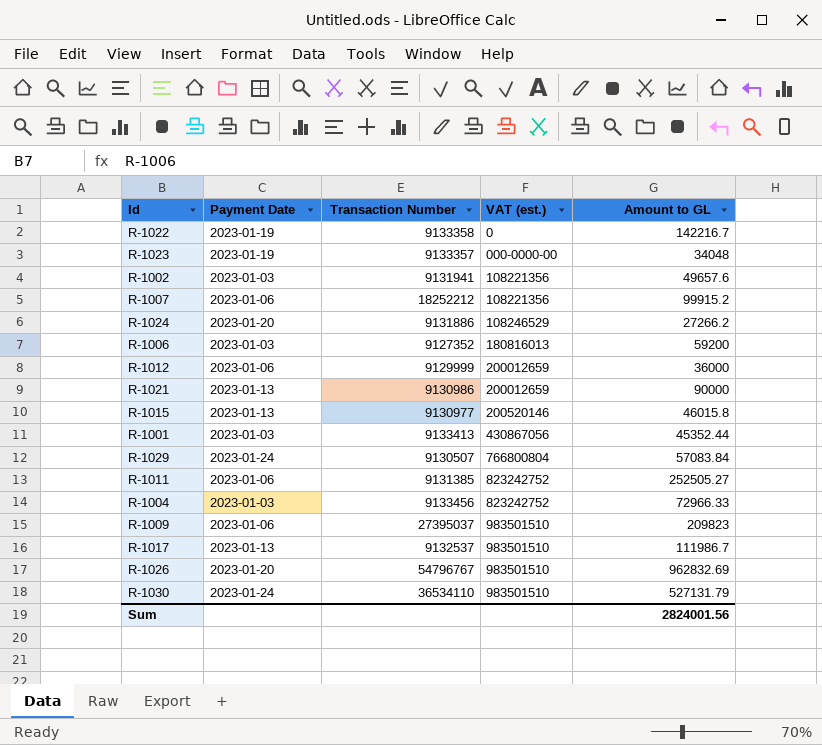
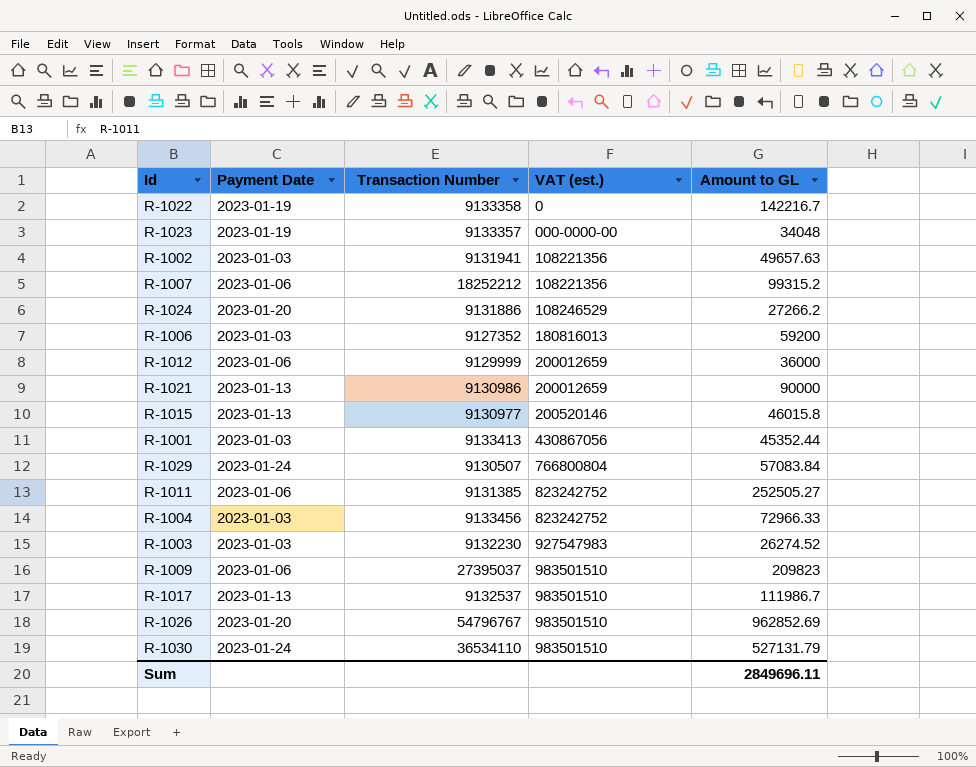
R-1002 | Amount to GL: 49657.6 -> 49657.63
R-1007 | Amount to GL: 99915.2 -> 99315.2
row R-1003: none -> 2023-01-03 | 9132230 | 927547983 | 26274.52
R-1026 | Amount to GL: 962832.69 -> 962852.69
Sum | Amount to GL: 2824001.56 -> 2849696.11

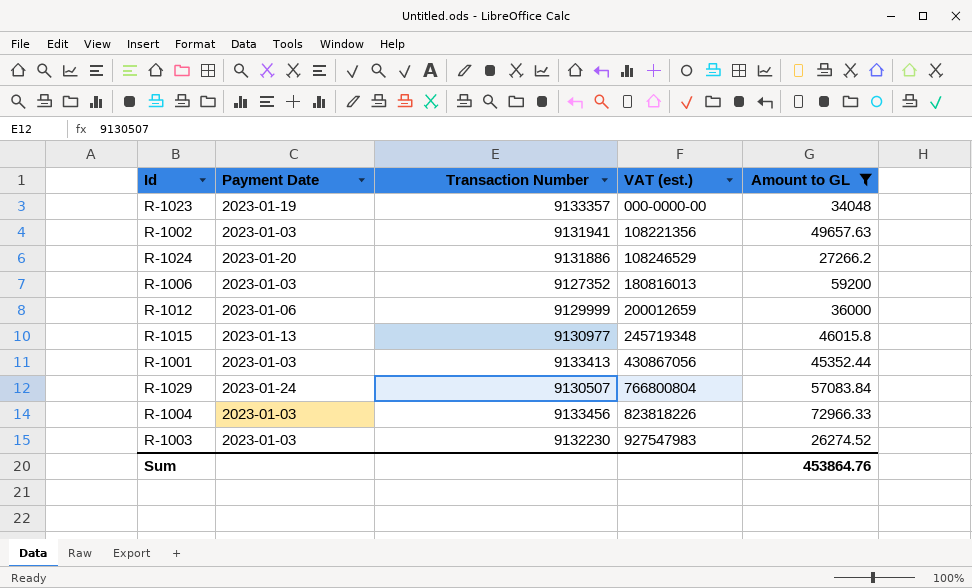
filter: none -> Amount to GL <= 72966.33
R-1015 | VAT (est.): 200520146 -> 245719348
R-1004 | VAT (est.): 823242752 -> 823818226
Sum | Amount to GL: 2849696.11 -> 453864.76

